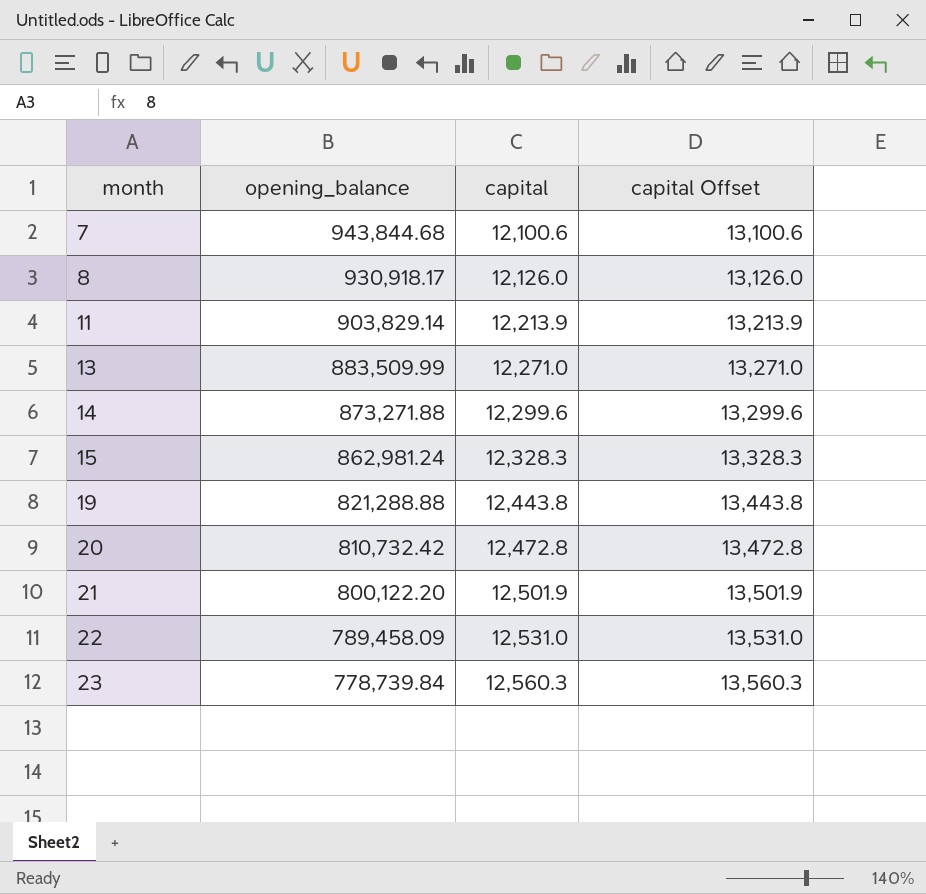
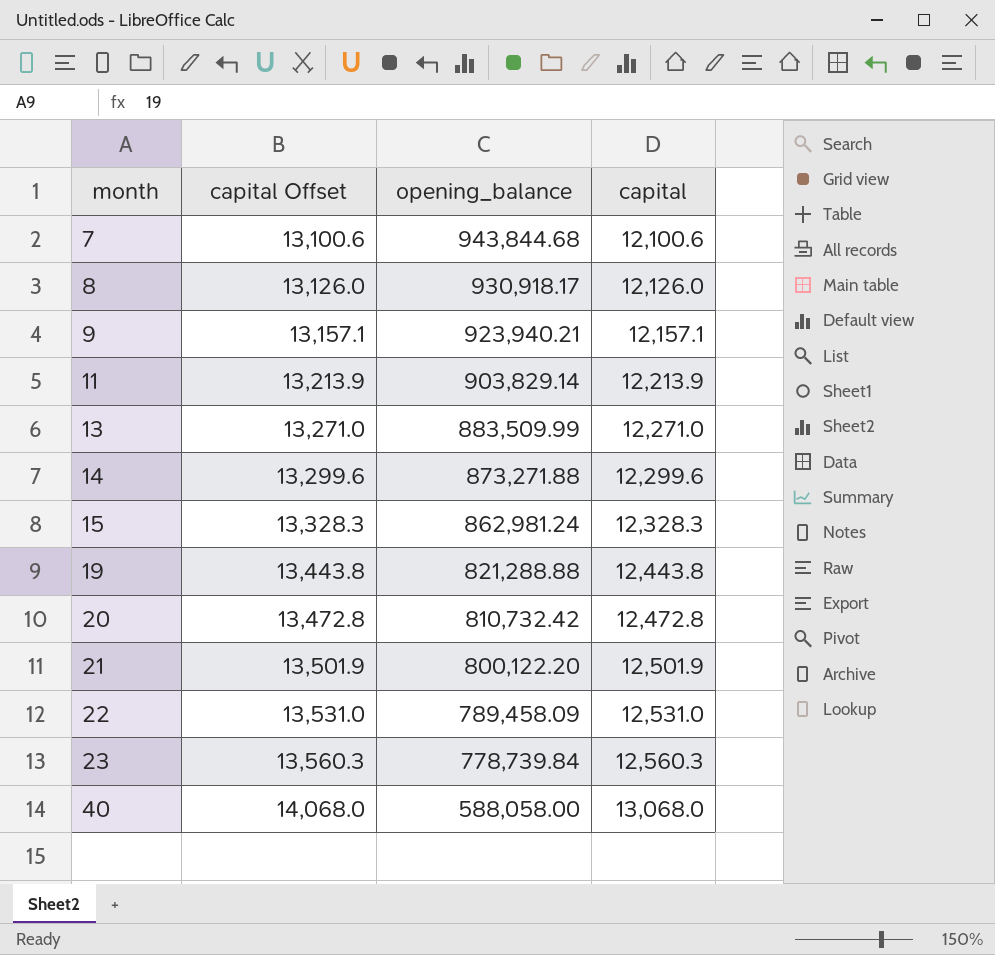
column capital Offset | position: 4 -> 2
row 9: none -> 13,157.1 | 923,940.21 | 12,157.1
row 40: none -> 14,068.0 | 588,058.00 | 13,068.0

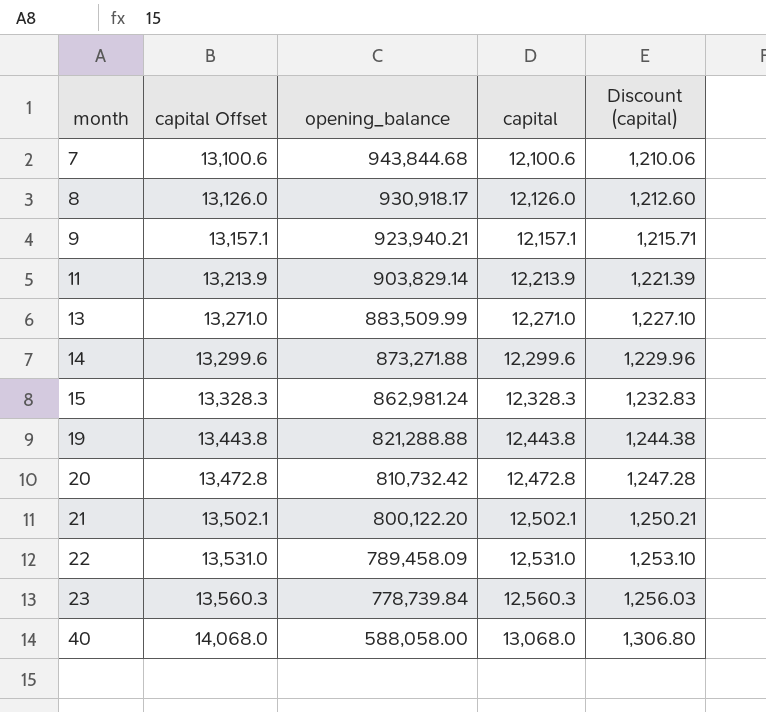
column Discount (capital) | formula: none -> [capital] * 0.1
21 | capital Offset: 13,501.9 -> 13,502.1
21 | capital: 12,501.9 -> 12,502.1

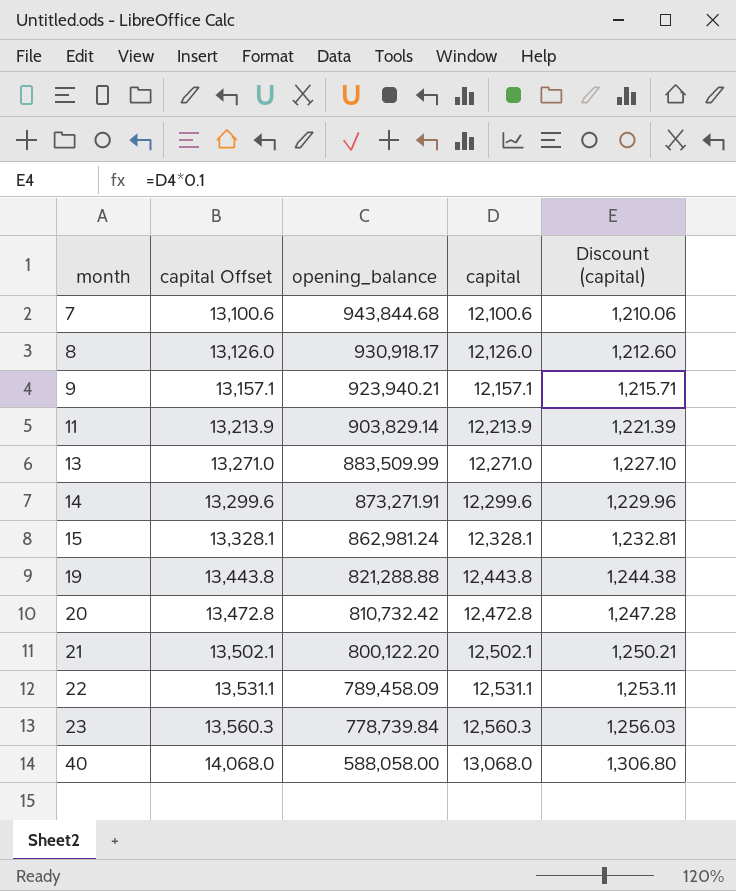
14 | opening_balance: 873,271.88 -> 873,271.91
15 | capital Offset: 13,328.3 -> 13,328.1
15 | capital: 12,328.3 -> 12,328.1
15 | Discount (capital): 1,232.83 -> 1,232.81
22 | capital Offset: 13,531.0 -> 13,531.1
22 | capital: 12,531.0 -> 12,531.1
22 | Discount (capital): 1,253.10 -> 1,253.11

